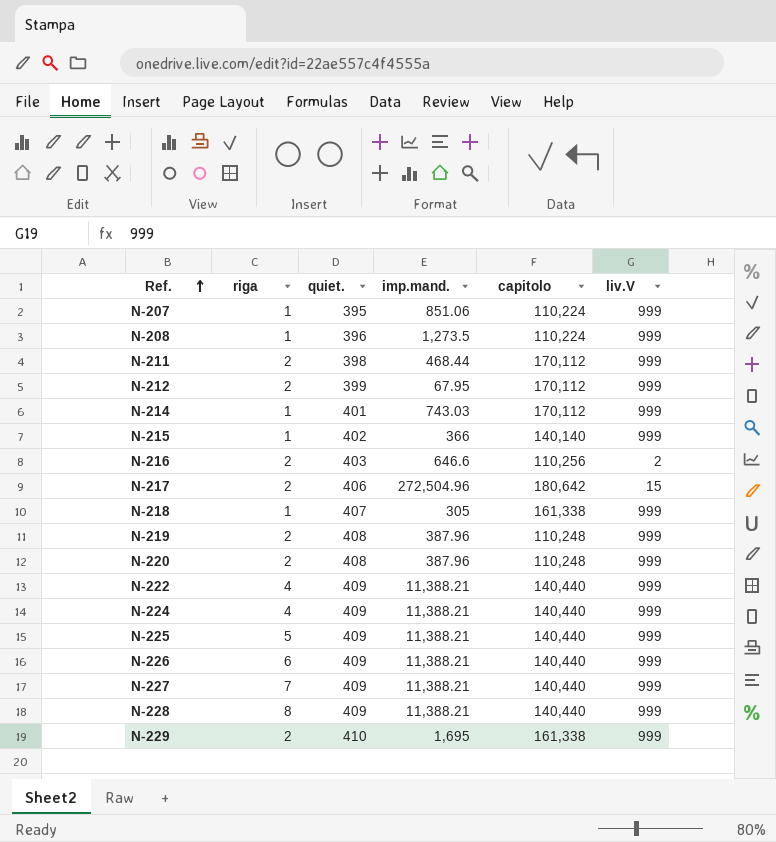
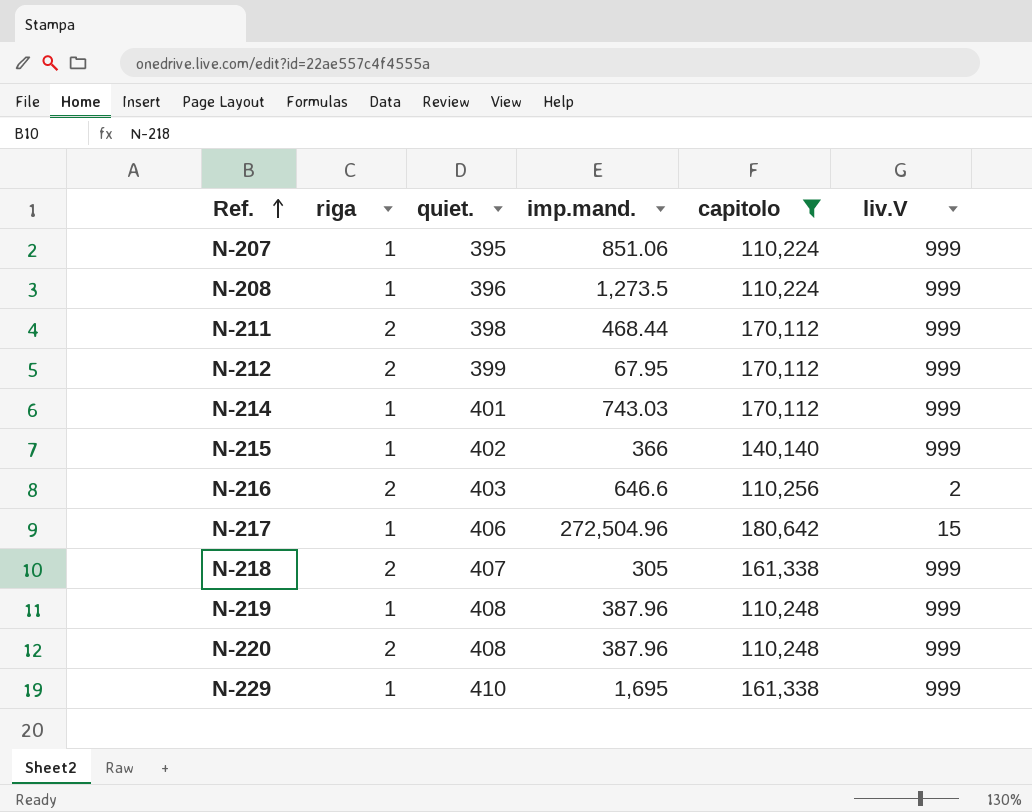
filter: none -> capitolo != 140,440
N-217 | riga: 2 -> 1
N-218 | riga: 1 -> 2
N-219 | riga: 2 -> 1
N-229 | riga: 2 -> 1

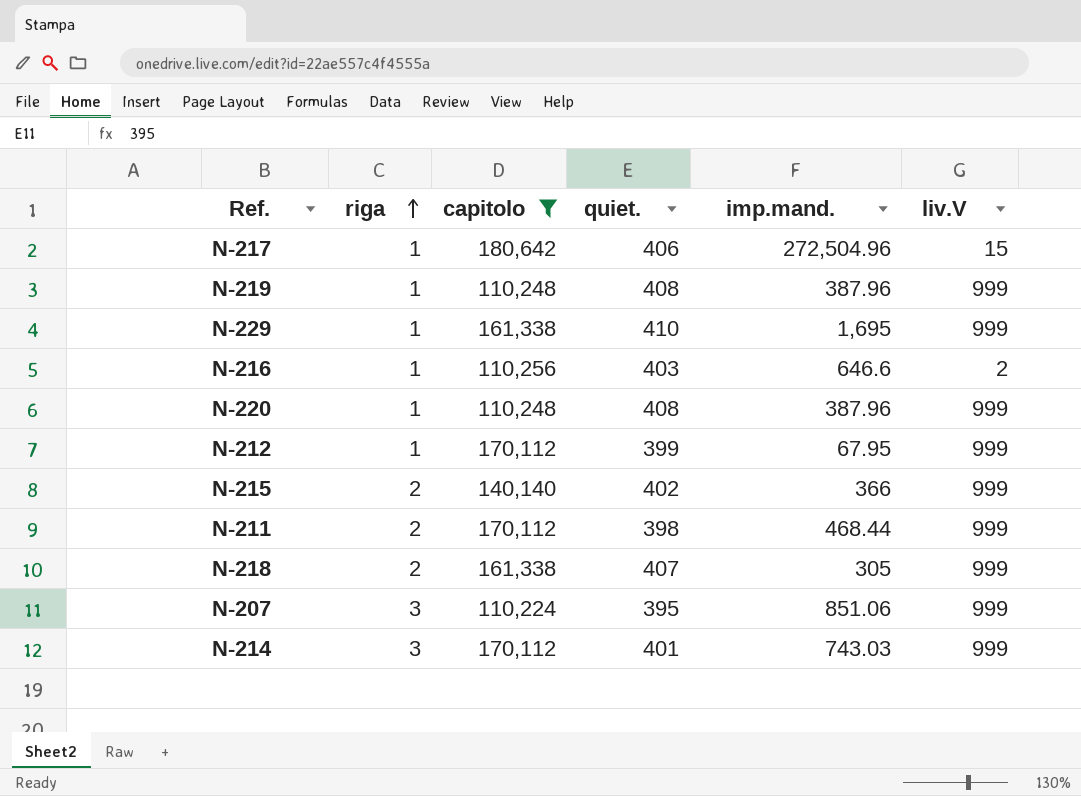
row order: Ref. ascending -> riga ascending
column capitolo | position: 5 -> 3
row N-208: 1 | 396 | 1,273.5 | 110,224 | 999 -> none
N-216 | riga: 2 -> 1
N-220 | riga: 2 -> 1
N-212 | riga: 2 -> 1
N-215 | riga: 1 -> 2
N-207 | riga: 1 -> 3
N-214 | riga: 1 -> 3

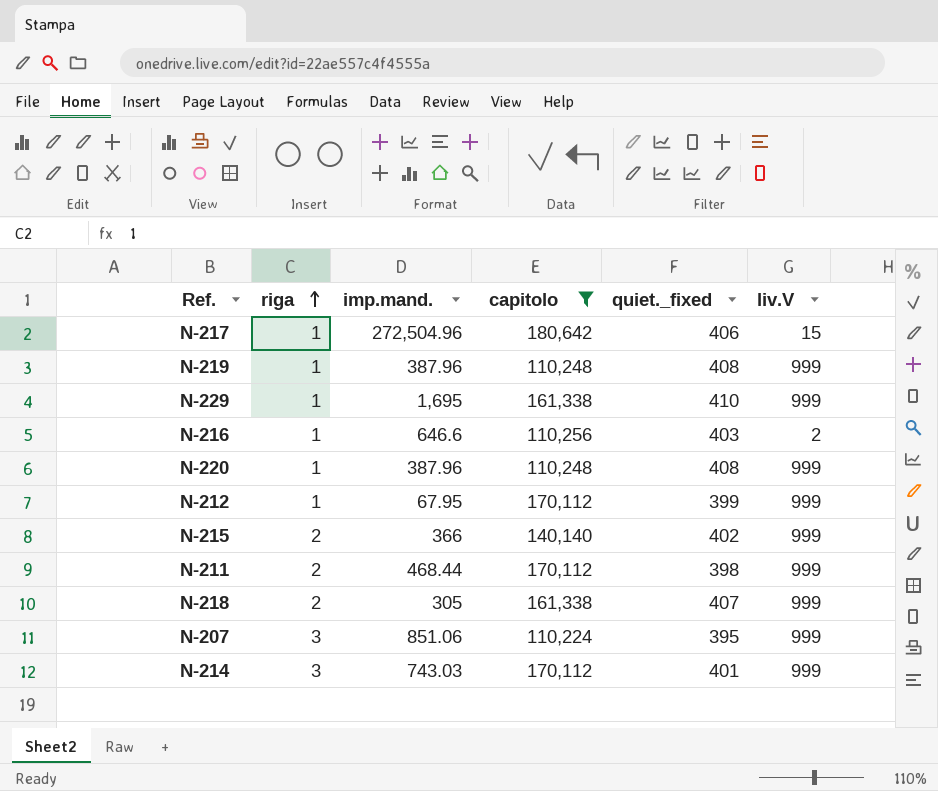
column imp.mand. | position: 5 -> 3
column name: quiet. -> quiet._fixed

